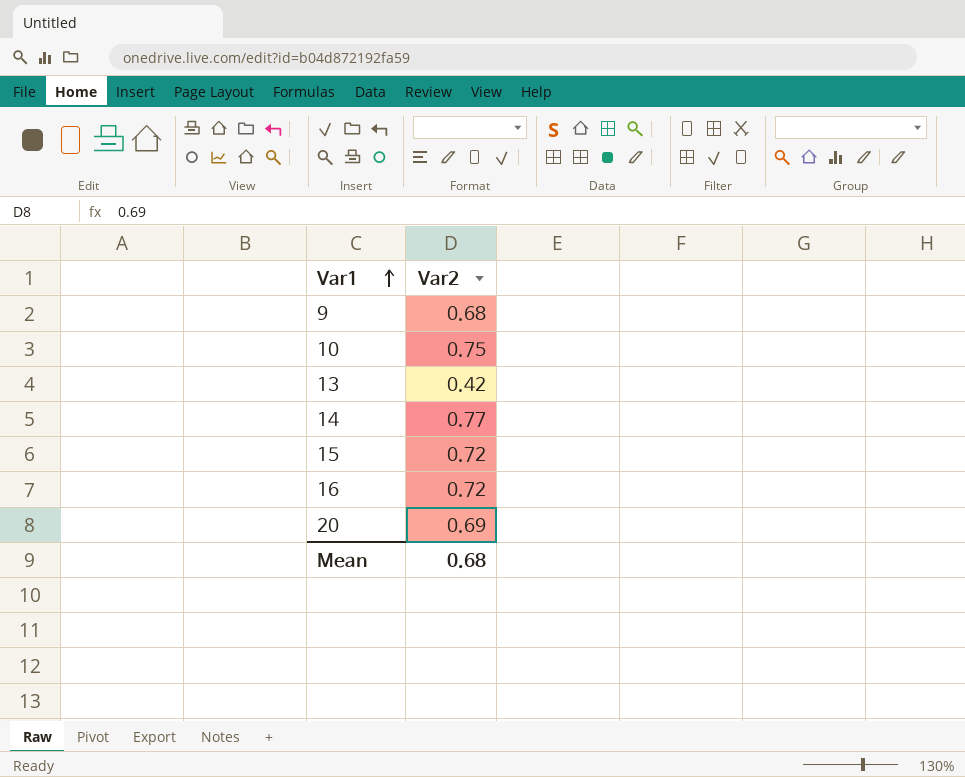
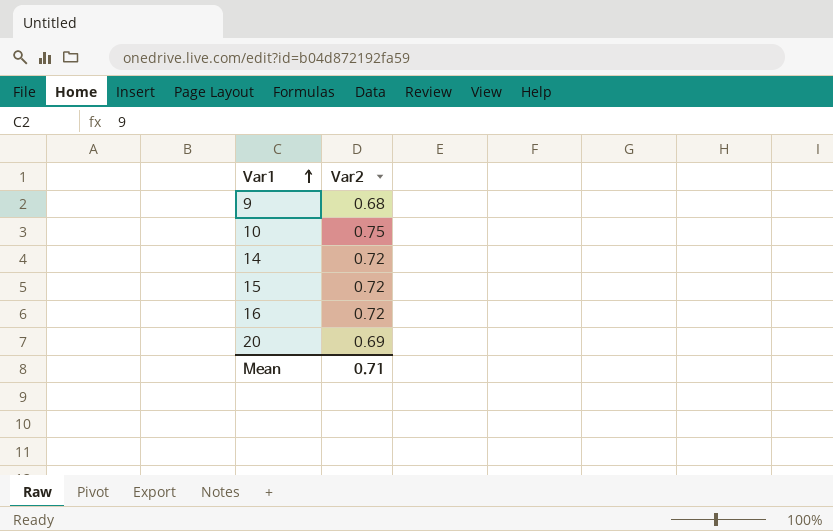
row 13: 0.42 -> none
14 | Var2: 0.77 -> 0.72
Mean | Var2: 0.68 -> 0.71

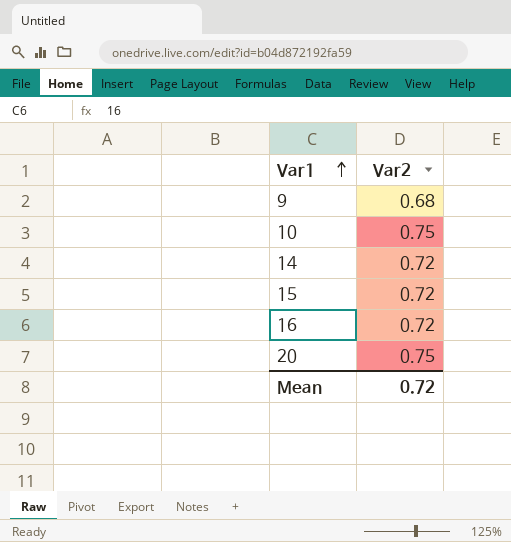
20 | Var2: 0.69 -> 0.75
Mean | Var2: 0.71 -> 0.72

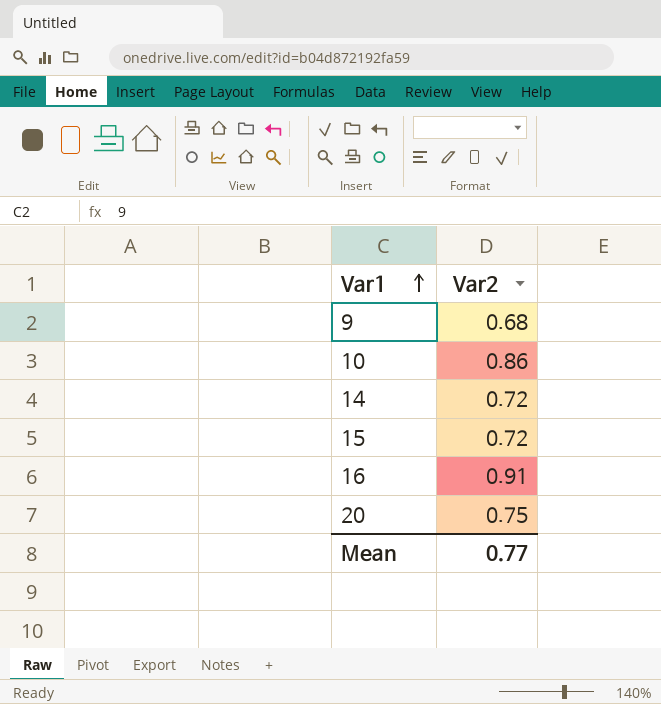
10 | Var2: 0.75 -> 0.86
16 | Var2: 0.72 -> 0.91
Mean | Var2: 0.72 -> 0.77

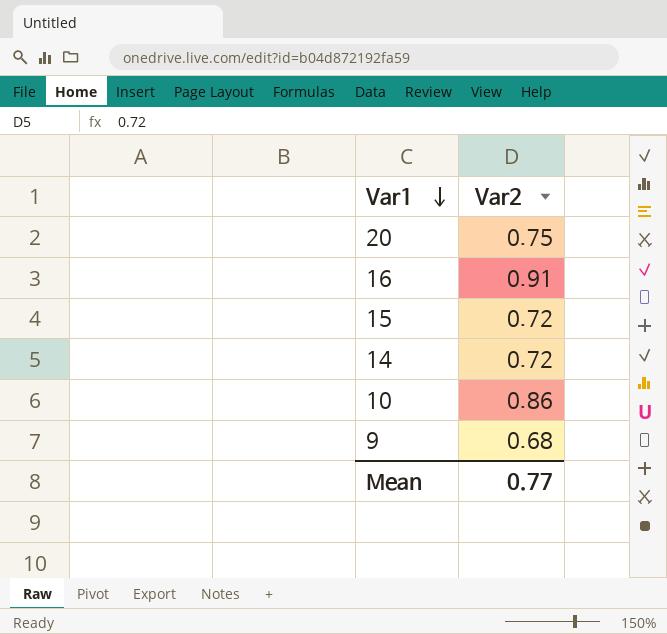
row order: Var1 ascending -> Var1 descending

